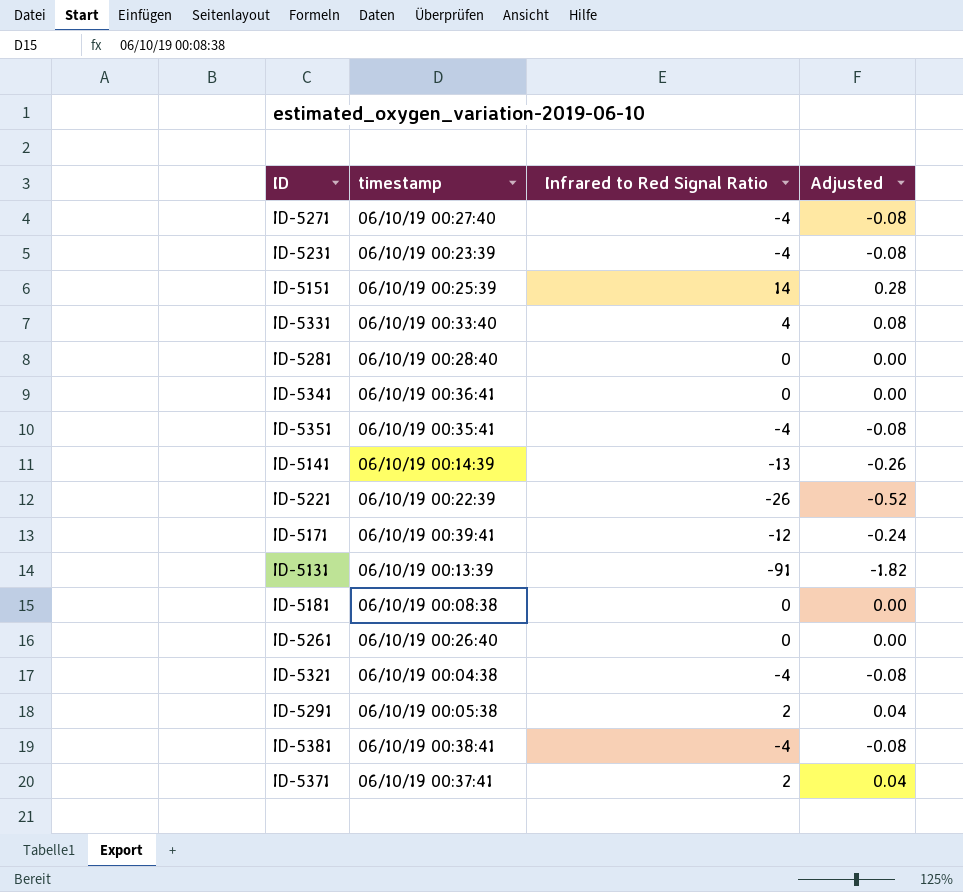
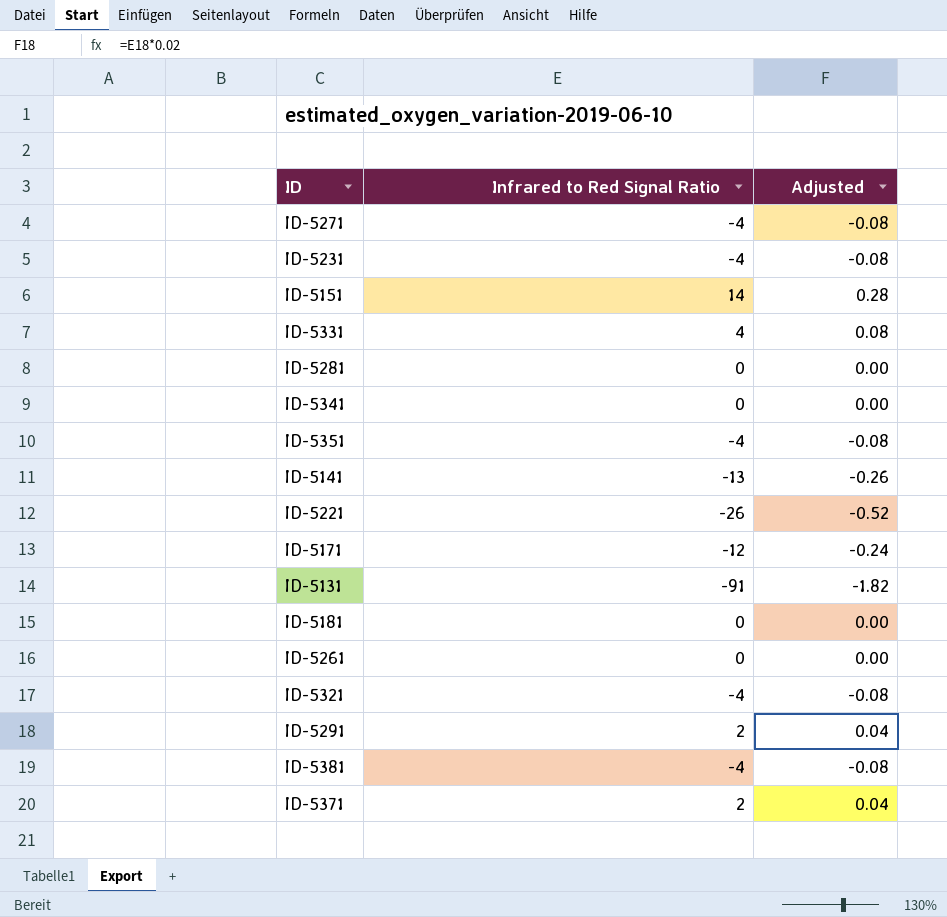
column timestamp | position: 2 -> none

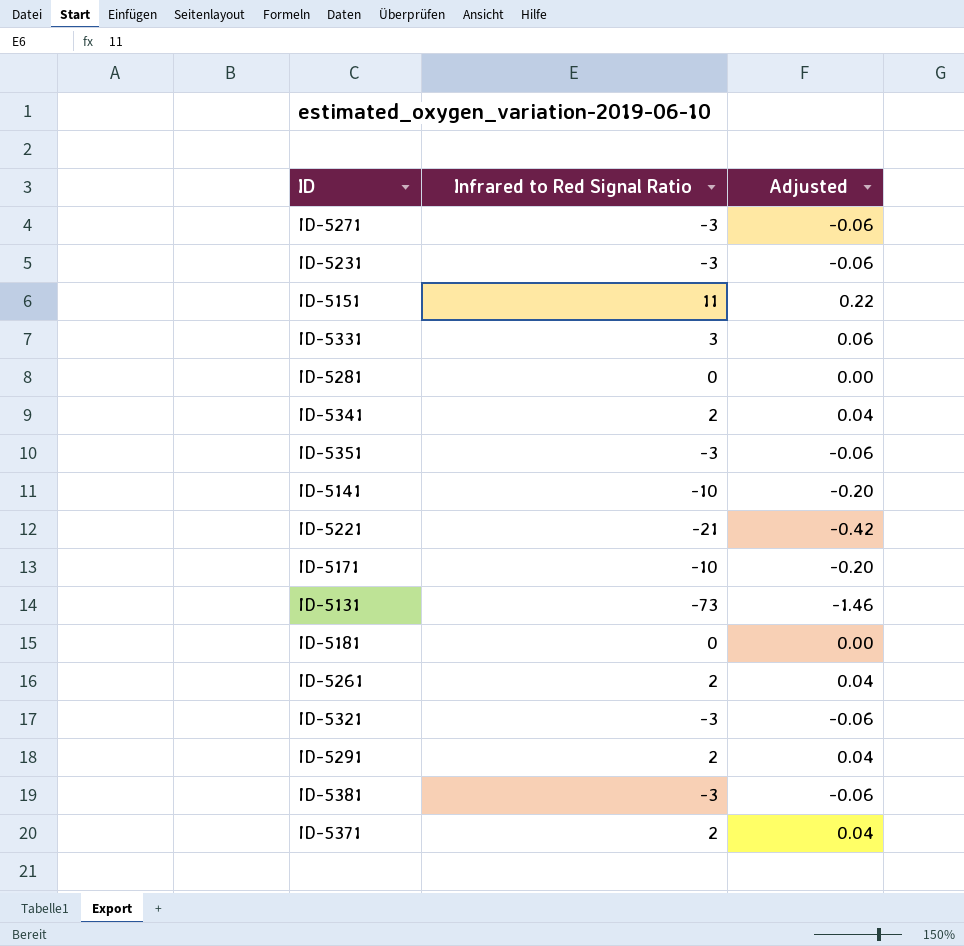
ID-5271 | Infrared to Red Signal Ratio: -4 -> -3
ID-5271 | Adjusted: -0.08 -> -0.06
ID-5231 | Infrared to Red Signal Ratio: -4 -> -3
ID-5231 | Adjusted: -0.08 -> -0.06
ID-5151 | Infrared to Red Signal Ratio: 14 -> 11
ID-5151 | Adjusted: 0.28 -> 0.22
ID-5331 | Infrared to Red Signal Ratio: 4 -> 3
ID-5331 | Adjusted: 0.08 -> 0.06
ID-5341 | Infrared to Red Signal Ratio: 0 -> 2
ID-5341 | Adjusted: 0.00 -> 0.04
ID-5351 | Infrared to Red Signal Ratio: -4 -> -3
ID-5351 | Adjusted: -0.08 -> -0.06
ID-5141 | Infrared to Red Signal Ratio: -13 -> -10
ID-5141 | Adjusted: -0.26 -> -0.20
ID-5221 | Infrared to Red Signal Ratio: -26 -> -21
ID-5221 | Adjusted: -0.52 -> -0.42
ID-5171 | Infrared to Red Signal Ratio: -12 -> -10
ID-5171 | Adjusted: -0.24 -> -0.20
ID-5131 | Infrared to Red Signal Ratio: -91 -> -73
ID-5131 | Adjusted: -1.82 -> -1.46
ID-5261 | Infrared to Red Signal Ratio: 0 -> 2
ID-5261 | Adjusted: 0.00 -> 0.04
ID-5321 | Infrared to Red Signal Ratio: -4 -> -3
ID-5321 | Adjusted: -0.08 -> -0.06
ID-5381 | Infrared to Red Signal Ratio: -4 -> -3
ID-5381 | Adjusted: -0.08 -> -0.06

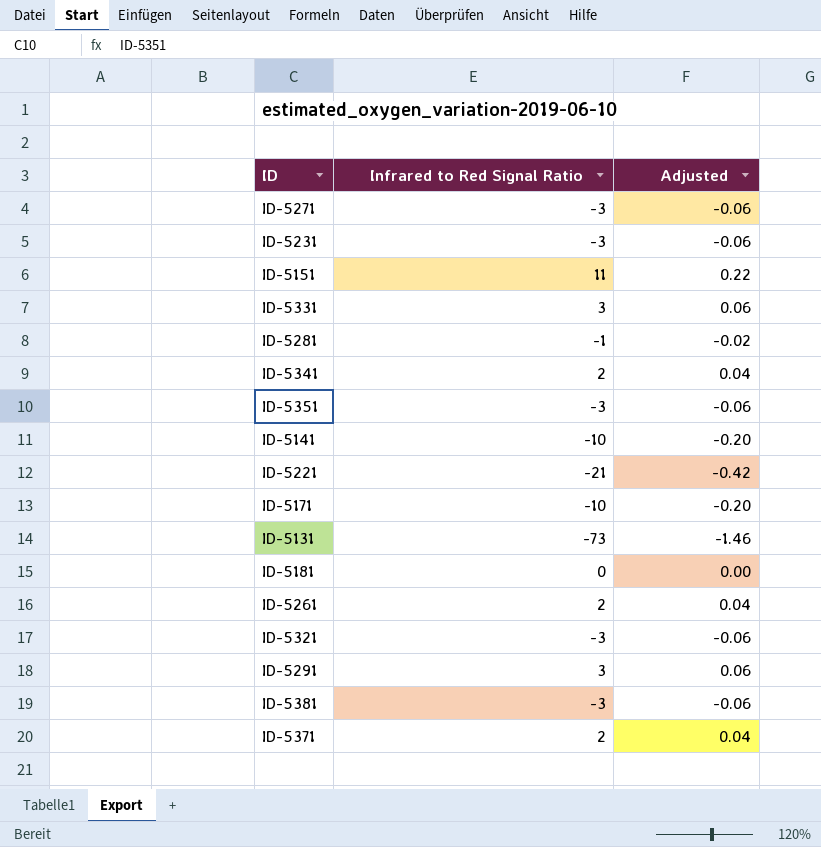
ID-5281 | Infrared to Red Signal Ratio: 0 -> -1
ID-5281 | Adjusted: 0.00 -> -0.02
ID-5291 | Infrared to Red Signal Ratio: 2 -> 3
ID-5291 | Adjusted: 0.04 -> 0.06

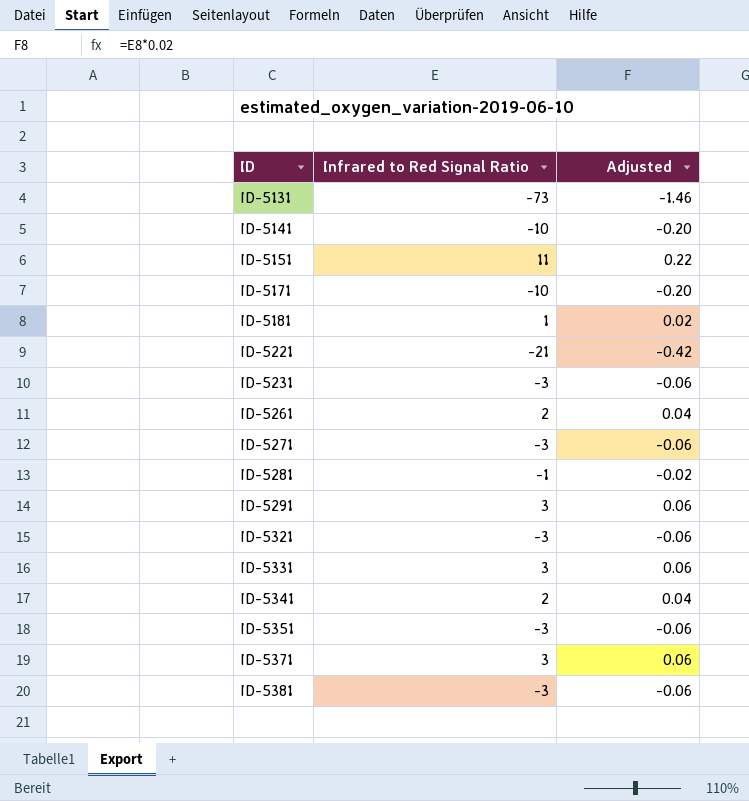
row order: none -> ID ascending
ID-5181 | Infrared to Red Signal Ratio: 0 -> 1
ID-5181 | Adjusted: 0.00 -> 0.02
ID-5371 | Infrared to Red Signal Ratio: 2 -> 3
ID-5371 | Adjusted: 0.04 -> 0.06

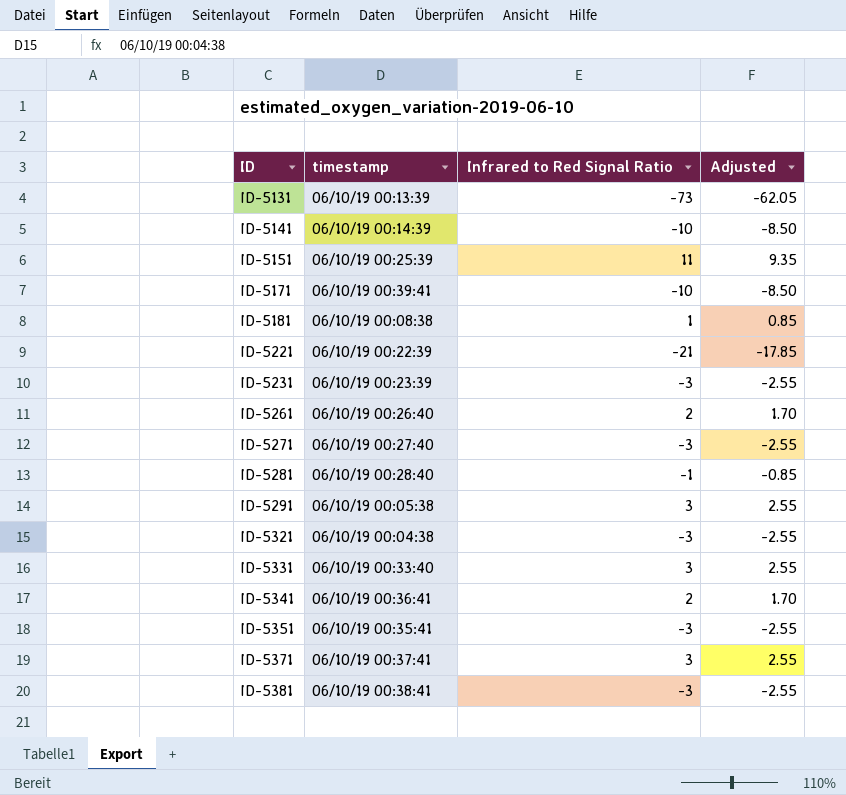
column timestamp | position: none -> 2
column Adjusted | formula: [Infrared to Red Signal Ratio] * 0.02 -> [Infrared to Red Signal Ratio] * 0.85

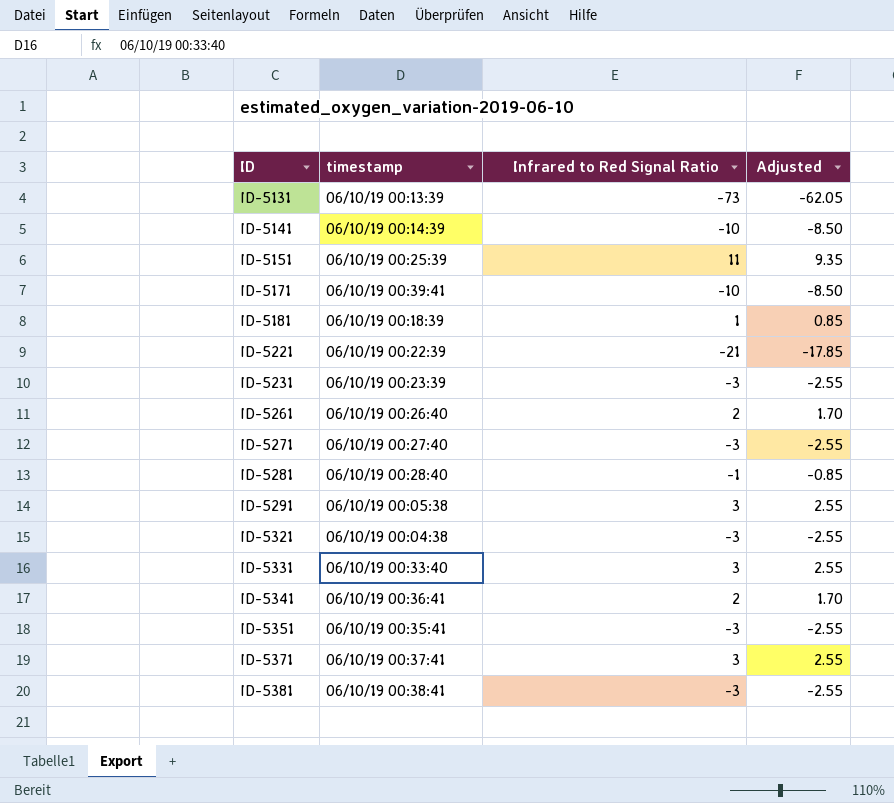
ID-5181 | timestamp: 06/10/19 00:08:38 -> 06/10/19 00:18:39

